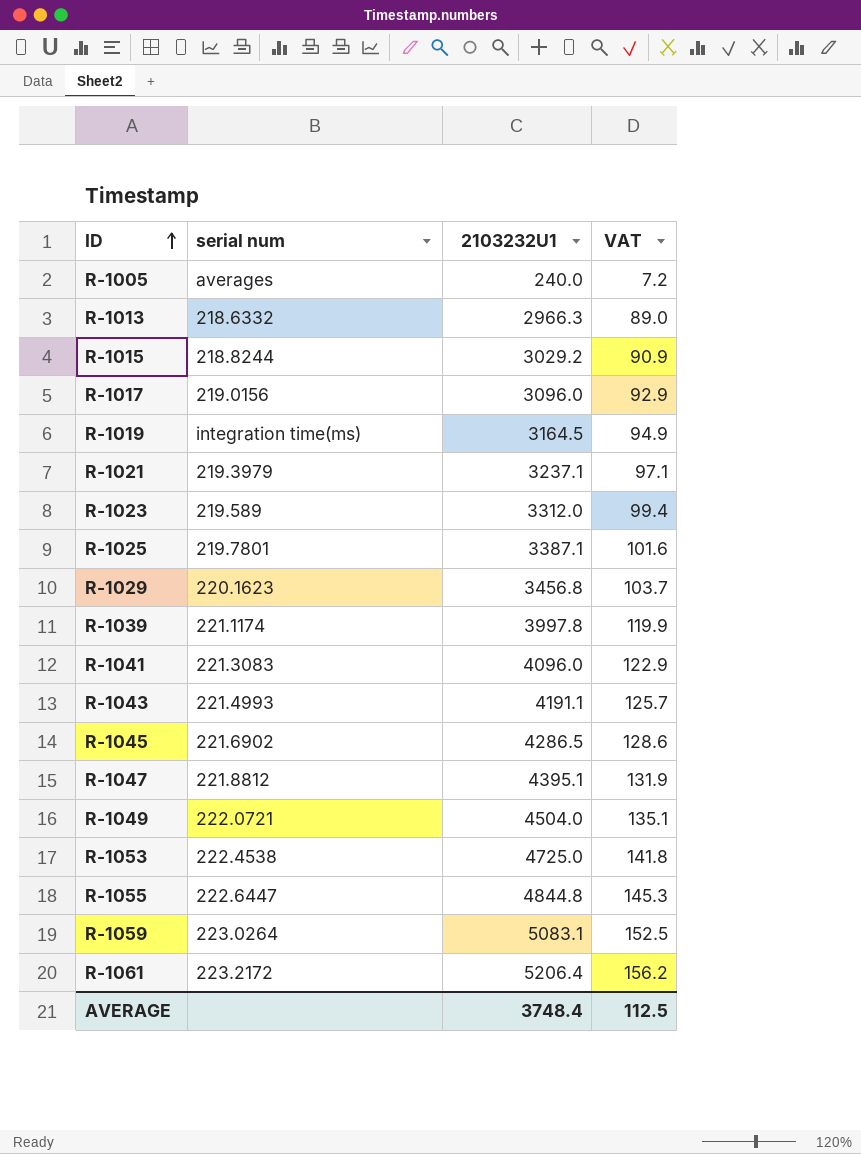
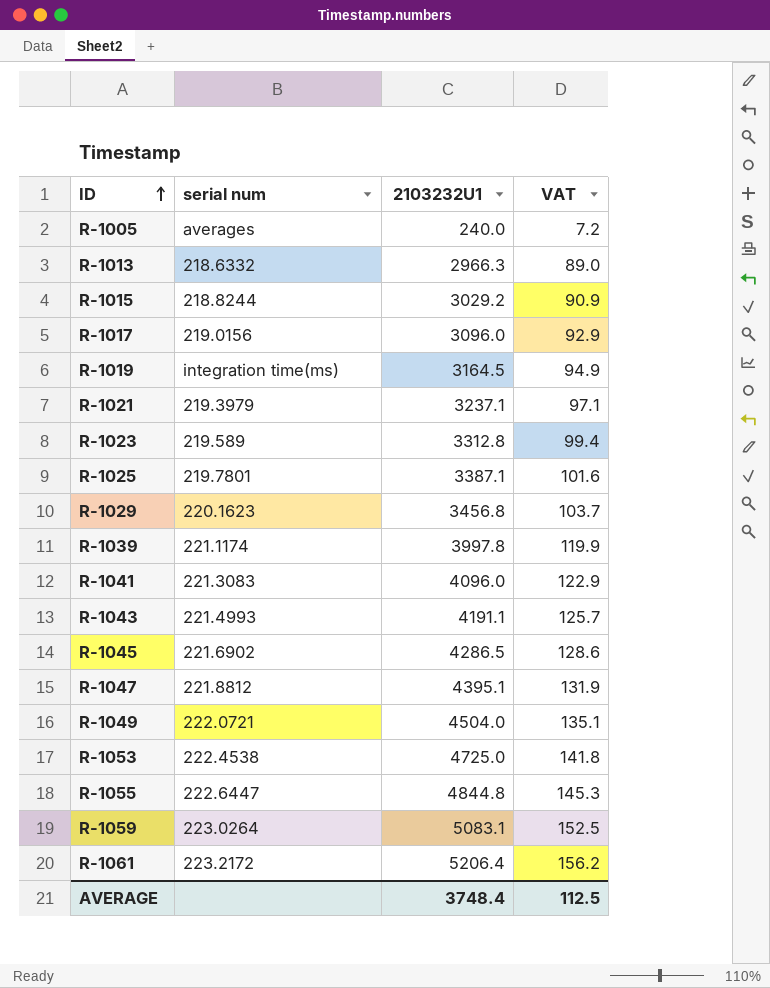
R-1023 | 2103232U1: 3312.0 -> 3312.8

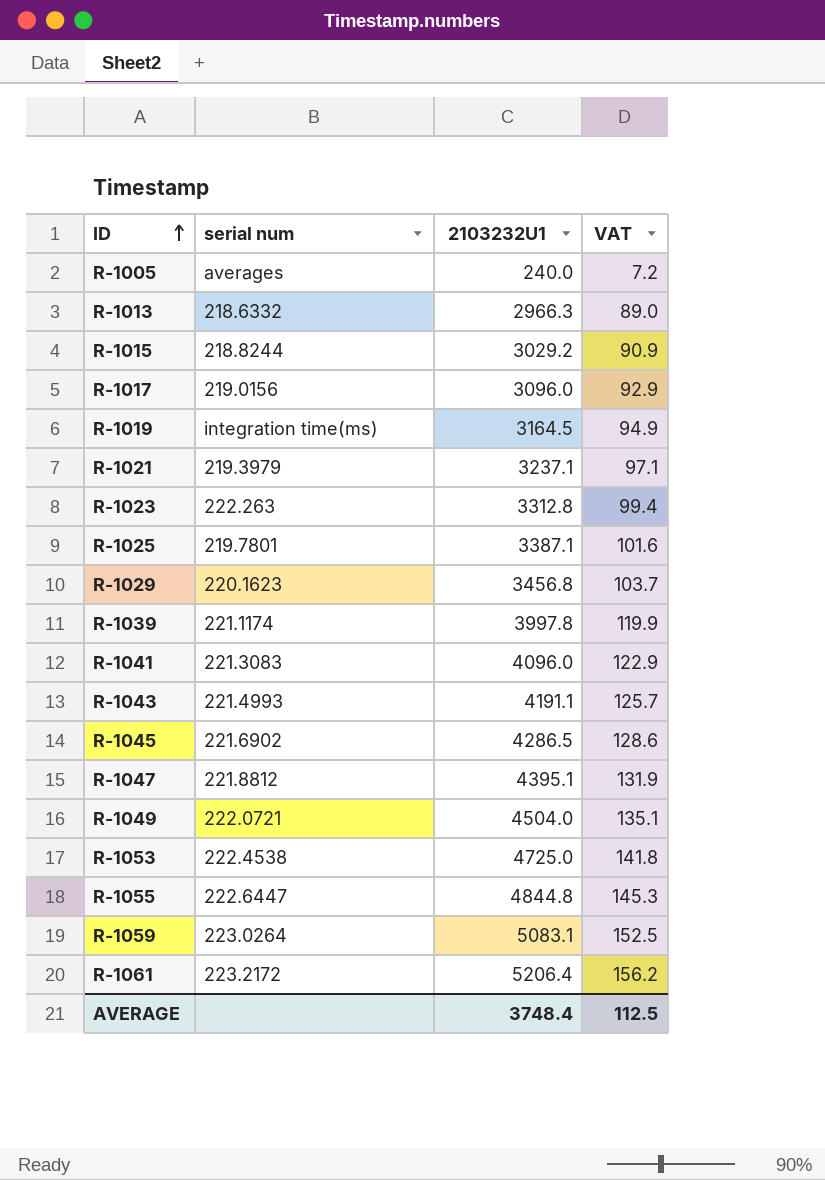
R-1023 | serial num: 219.589 -> 222.263

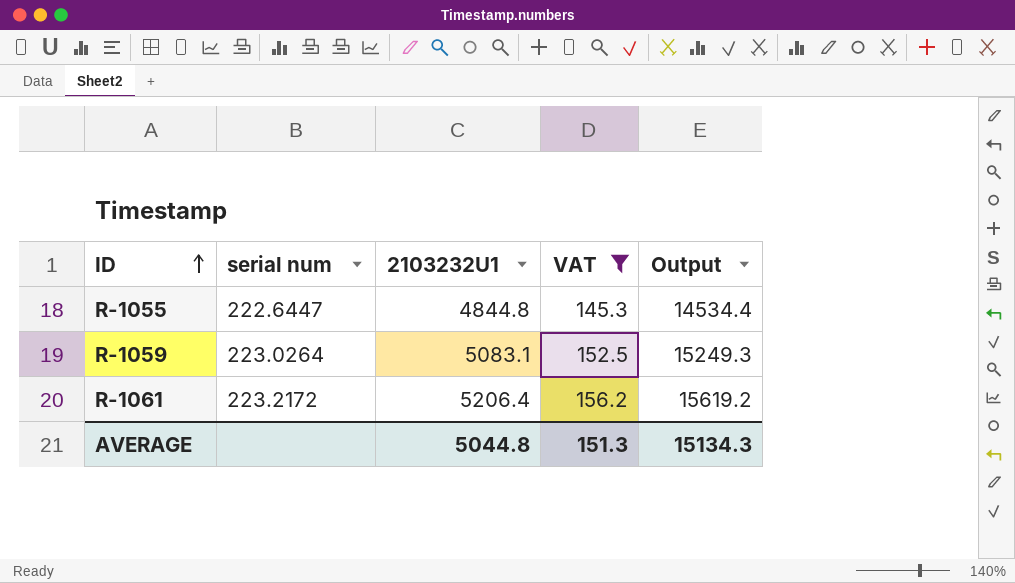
filter: none -> VAT >= 145.3
column Output | formula: none -> [2103232U1] * 3
AVERAGE | 2103232U1: 3748.4 -> 5044.8
AVERAGE | VAT: 112.5 -> 151.3

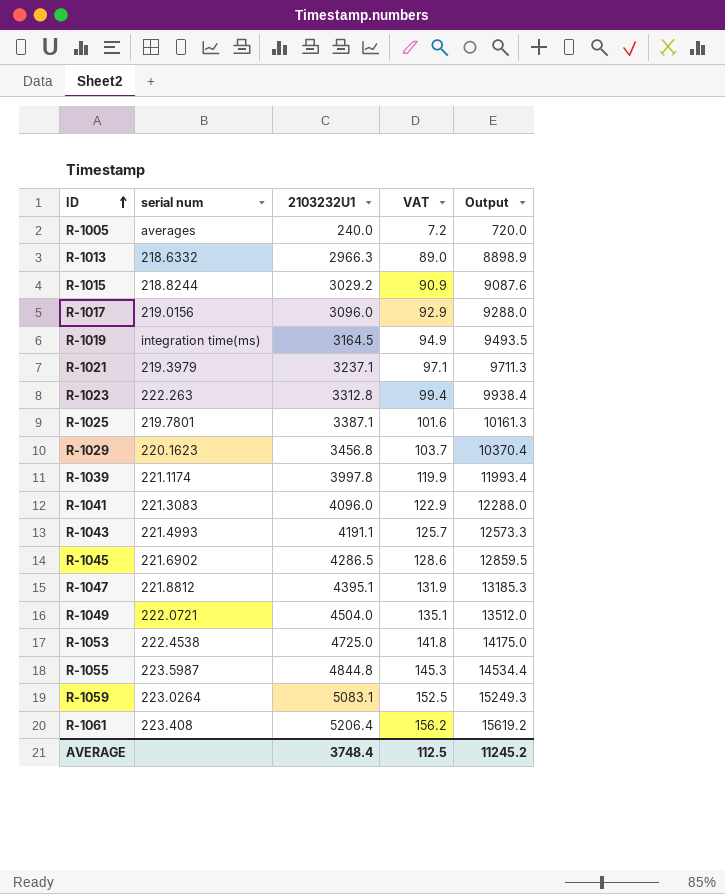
filter: VAT >= 145.3 -> none
R-1055 | serial num: 222.6447 -> 223.5987
R-1061 | serial num: 223.2172 -> 223.408
AVERAGE | 2103232U1: 5044.8 -> 3748.4
AVERAGE | VAT: 151.3 -> 112.5
AVERAGE | Output: 15134.3 -> 11245.2

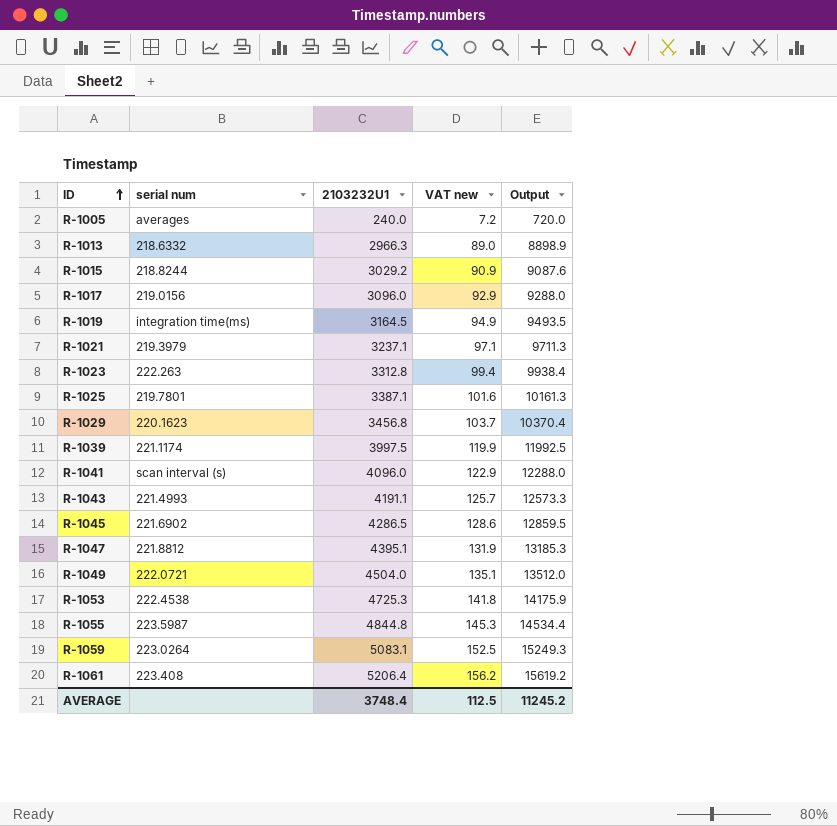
column name: VAT -> VAT new
R-1039 | 2103232U1: 3997.8 -> 3997.5
R-1039 | Output: 11993.4 -> 11992.5
R-1041 | serial num: 221.3083 -> scan interval (s)
R-1053 | 2103232U1: 4725.0 -> 4725.3
R-1053 | Output: 14175.0 -> 14175.9

